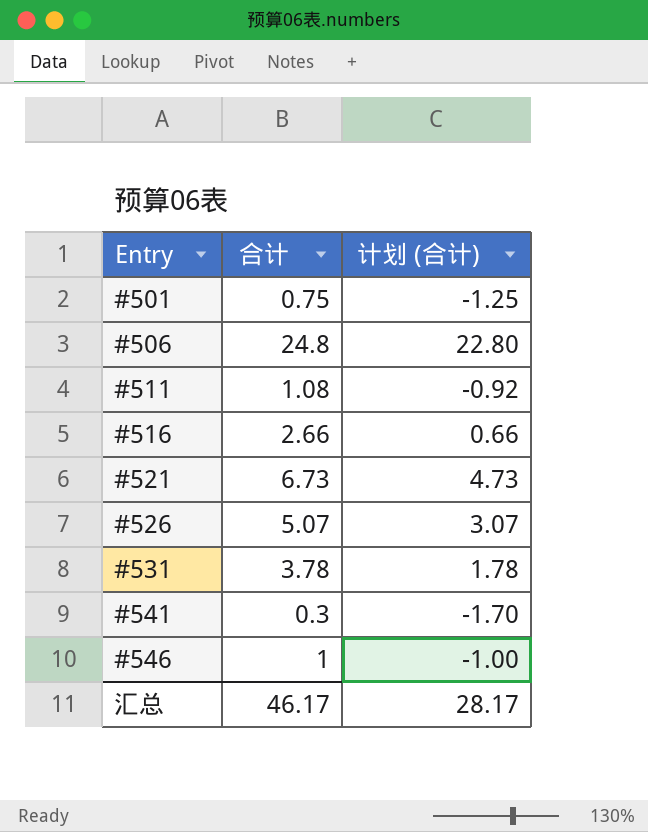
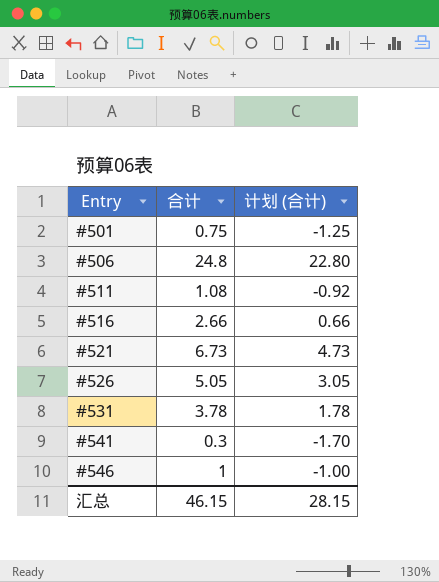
#526 | 合计: 5.07 -> 5.05
#526 | 计划 (合计): 3.07 -> 3.05
汇总 | 合计: 46.17 -> 46.15
汇总 | 计划 (合计): 28.17 -> 28.15

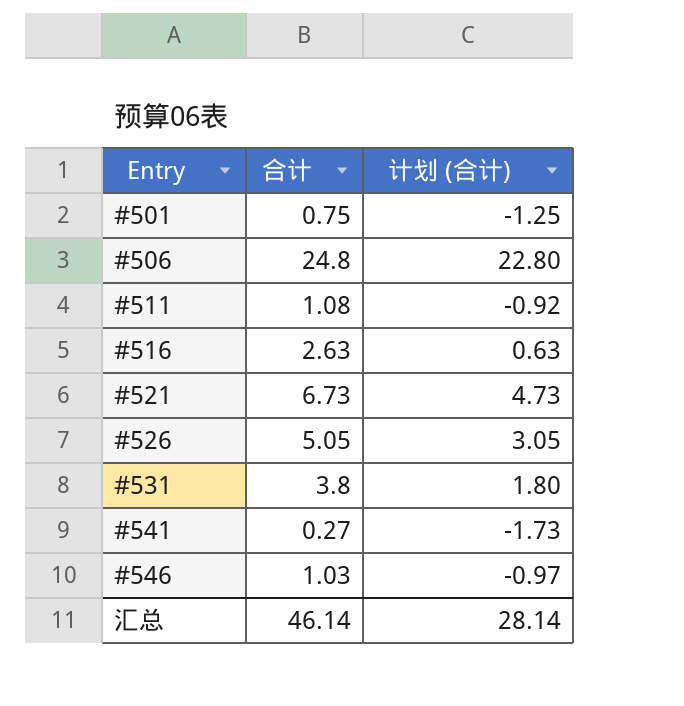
#516 | 合计: 2.66 -> 2.63
#516 | 计划 (合计): 0.66 -> 0.63
#531 | 合计: 3.78 -> 3.8
#531 | 计划 (合计): 1.78 -> 1.80
#541 | 合计: 0.3 -> 0.27
#541 | 计划 (合计): -1.70 -> -1.73
#546 | 合计: 1 -> 1.03
#546 | 计划 (合计): -1.00 -> -0.97
汇总 | 合计: 46.15 -> 46.14
汇总 | 计划 (合计): 28.15 -> 28.14

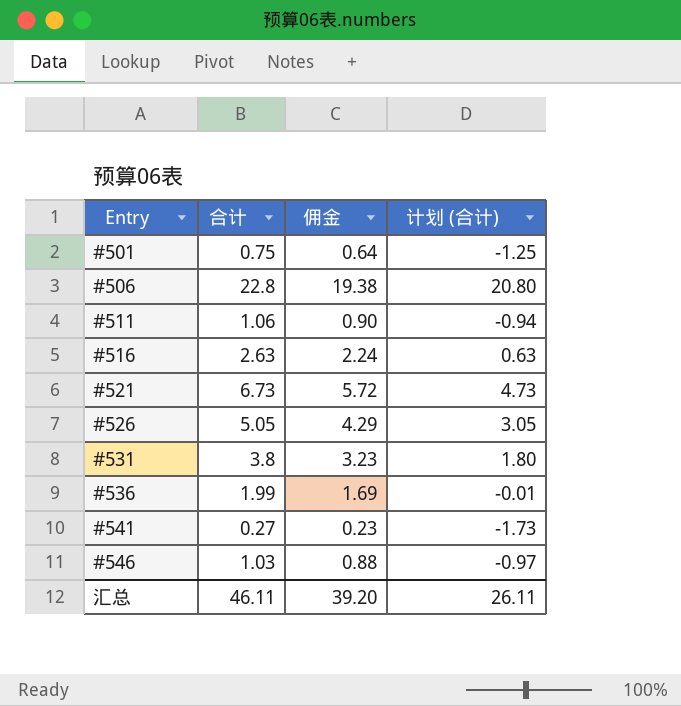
column 佣金 | formula: none -> [合计] * 0.85
#506 | 合计: 24.8 -> 22.8
#506 | 计划 (合计): 22.80 -> 20.80
#511 | 合计: 1.08 -> 1.06
#511 | 计划 (合计): -0.92 -> -0.94
row #536: none -> 1.99 | 1.69 | -0.01
汇总 | 合计: 46.14 -> 46.11
汇总 | 计划 (合计): 28.14 -> 26.11

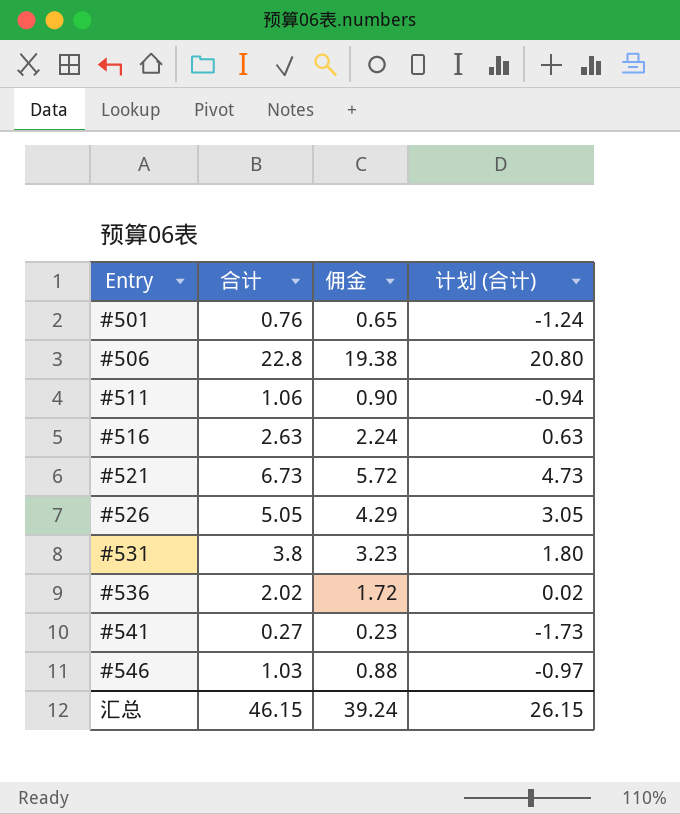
#501 | 合计: 0.75 -> 0.76
#501 | 佣金: 0.64 -> 0.65
#501 | 计划 (合计): -1.25 -> -1.24
#536 | 合计: 1.99 -> 2.02
#536 | 佣金: 1.69 -> 1.72
#536 | 计划 (合计): -0.01 -> 0.02
汇总 | 合计: 46.11 -> 46.15
汇总 | 佣金: 39.20 -> 39.24
汇总 | 计划 (合计): 26.11 -> 26.15

